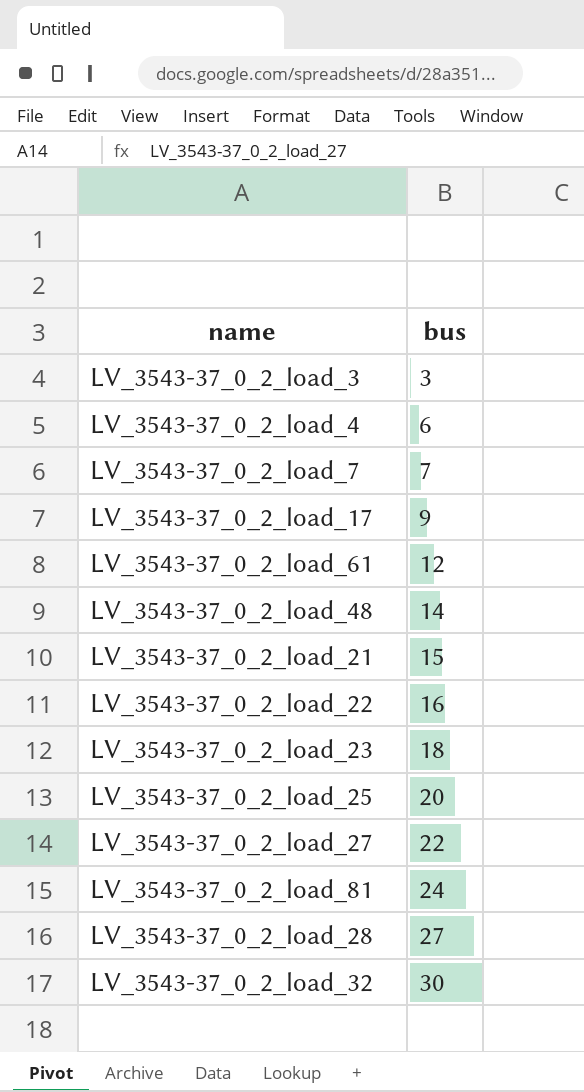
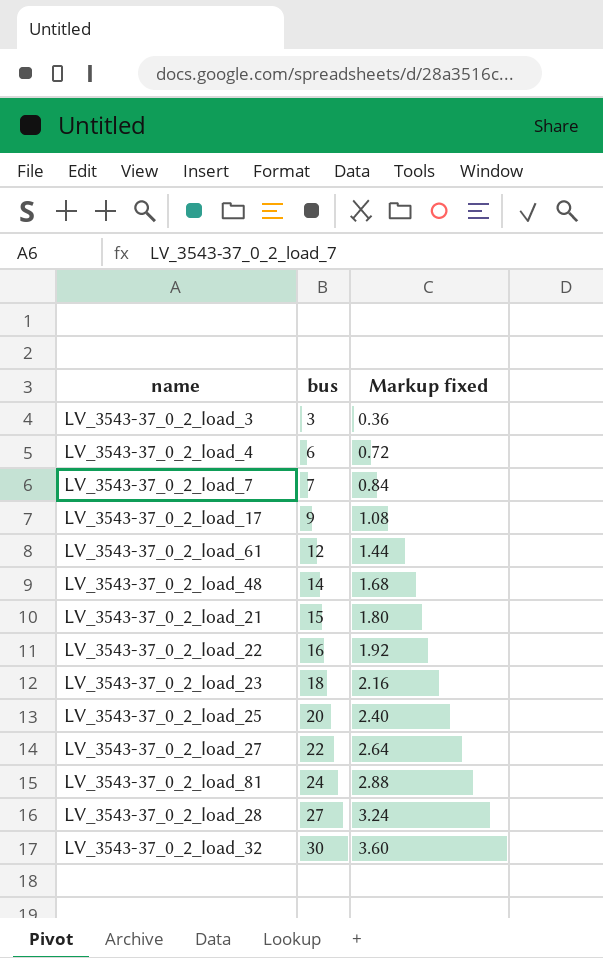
column Markup fixed | formula: none -> [bus] * 0.12

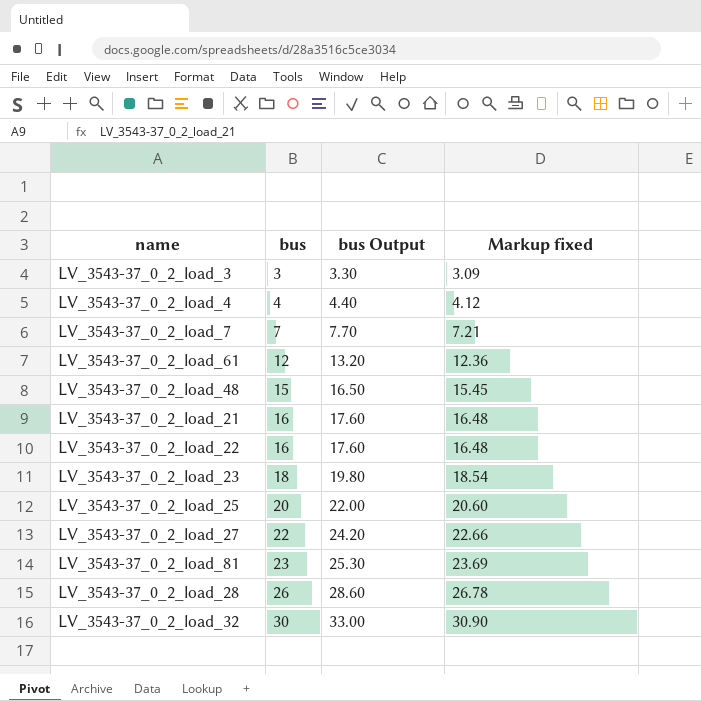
column bus Output | formula: none -> [bus] * 1.1
column Markup fixed | formula: [bus] * 0.12 -> [bus] * 1.03
row LV_3543-37_0_2_load_17: 9 | 1.08 -> none
LV_3543-37_0_2_load_4 | bus: 6 -> 4
LV_3543-37_0_2_load_48 | bus: 14 -> 15
LV_3543-37_0_2_load_21 | bus: 15 -> 16
LV_3543-37_0_2_load_81 | bus: 24 -> 23
LV_3543-37_0_2_load_28 | bus: 27 -> 26

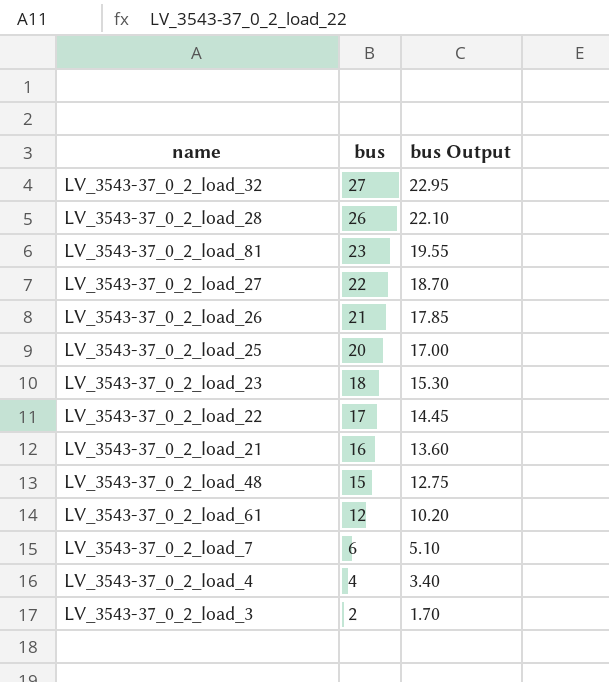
row order: bus ascending -> bus descending
column Markup fixed | formula: [bus] * 1.03 -> none
column bus Output | formula: [bus] * 1.1 -> [bus] * 0.85
LV_3543-37_0_2_load_32 | bus: 30 -> 27
row LV_3543-37_0_2_load_26: none -> 21 | 17.85
LV_3543-37_0_2_load_22 | bus: 16 -> 17
LV_3543-37_0_2_load_7 | bus: 7 -> 6
LV_3543-37_0_2_load_3 | bus: 3 -> 2

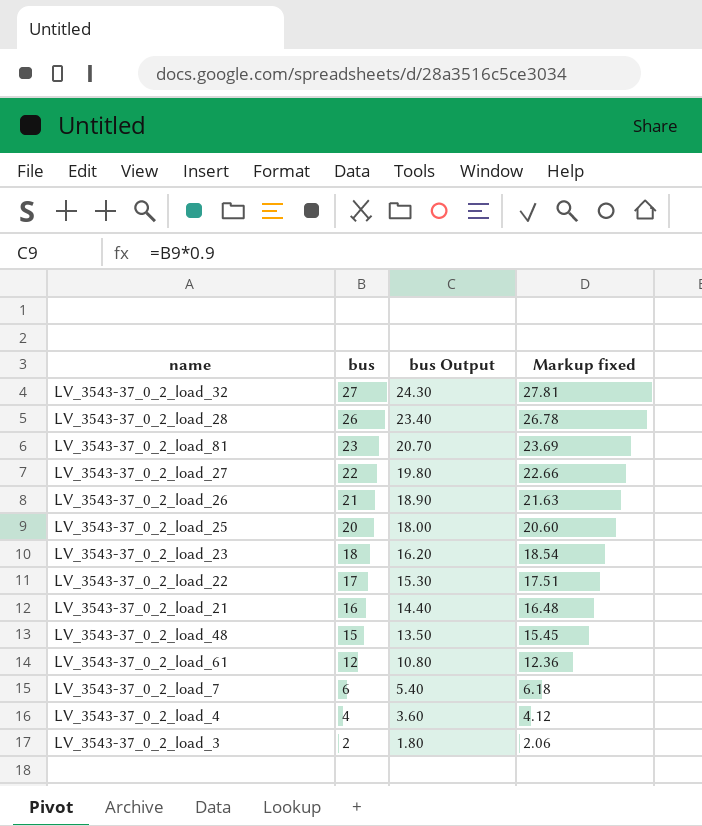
column bus Output | formula: [bus] * 0.85 -> [bus] * 0.9
column Markup fixed | formula: none -> [bus] * 1.03

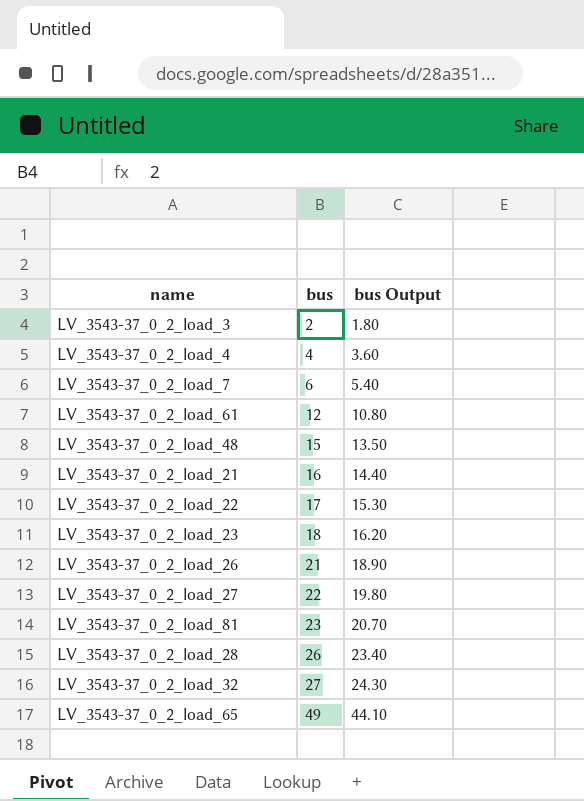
row order: bus descending -> bus ascending
column Markup fixed | formula: [bus] * 1.03 -> none
row LV_3543-37_0_2_load_25: 20 | 18.00 | 20.60 -> none
row LV_3543-37_0_2_load_65: none -> 49 | 44.10

